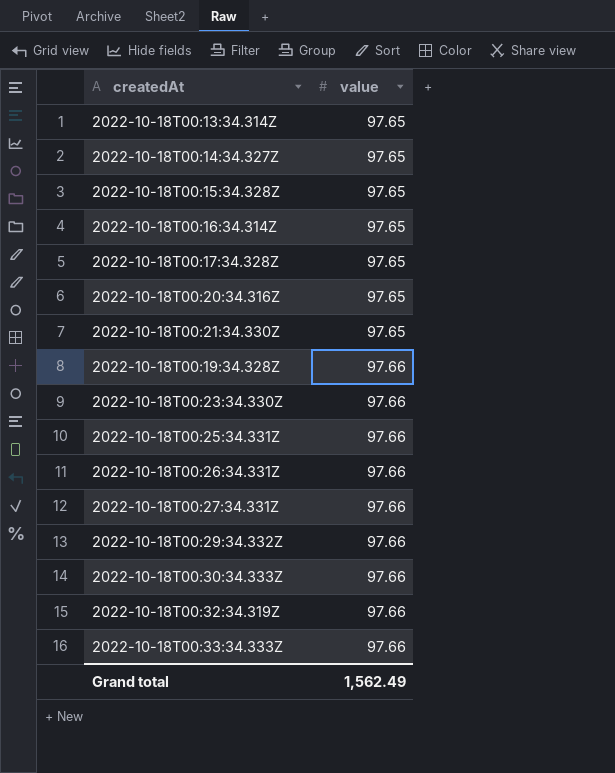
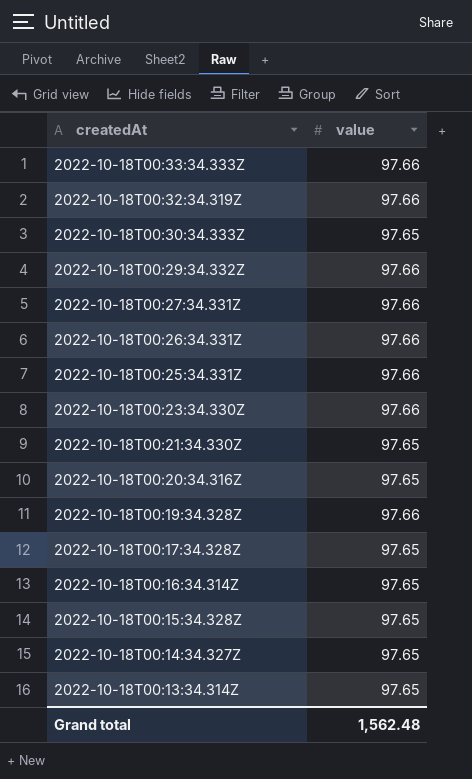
row order: value ascending -> createdAt descending
2022-10-18T00:30:34.333Z | value: 97.66 -> 97.65
Grand total | value: 1,562.49 -> 1,562.48

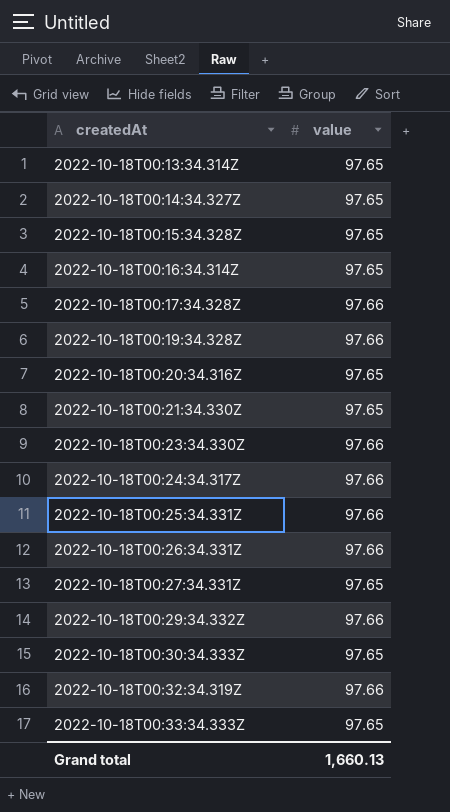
row order: createdAt descending -> createdAt ascending
2022-10-18T00:17:34.328Z | value: 97.65 -> 97.66
row 2022-10-18T00:24:34.317Z: none -> 97.66
2022-10-18T00:27:34.331Z | value: 97.66 -> 97.65
2022-10-18T00:33:34.333Z | value: 97.66 -> 97.65
Grand total | value: 1,562.48 -> 1,660.13

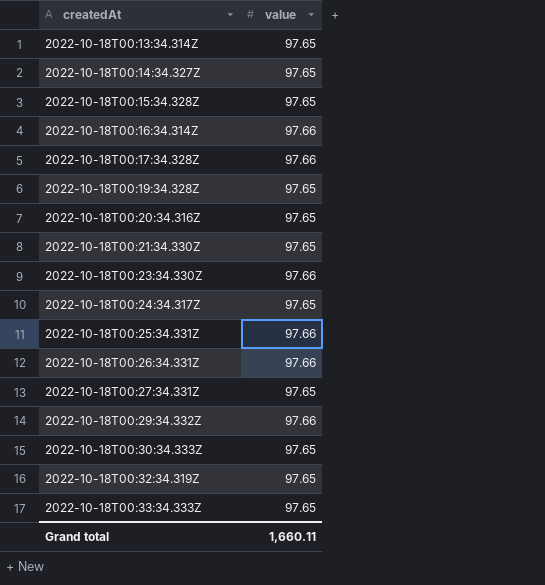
2022-10-18T00:16:34.314Z | value: 97.65 -> 97.66
2022-10-18T00:19:34.328Z | value: 97.66 -> 97.65
2022-10-18T00:24:34.317Z | value: 97.66 -> 97.65
2022-10-18T00:32:34.319Z | value: 97.66 -> 97.65
Grand total | value: 1,660.13 -> 1,660.11

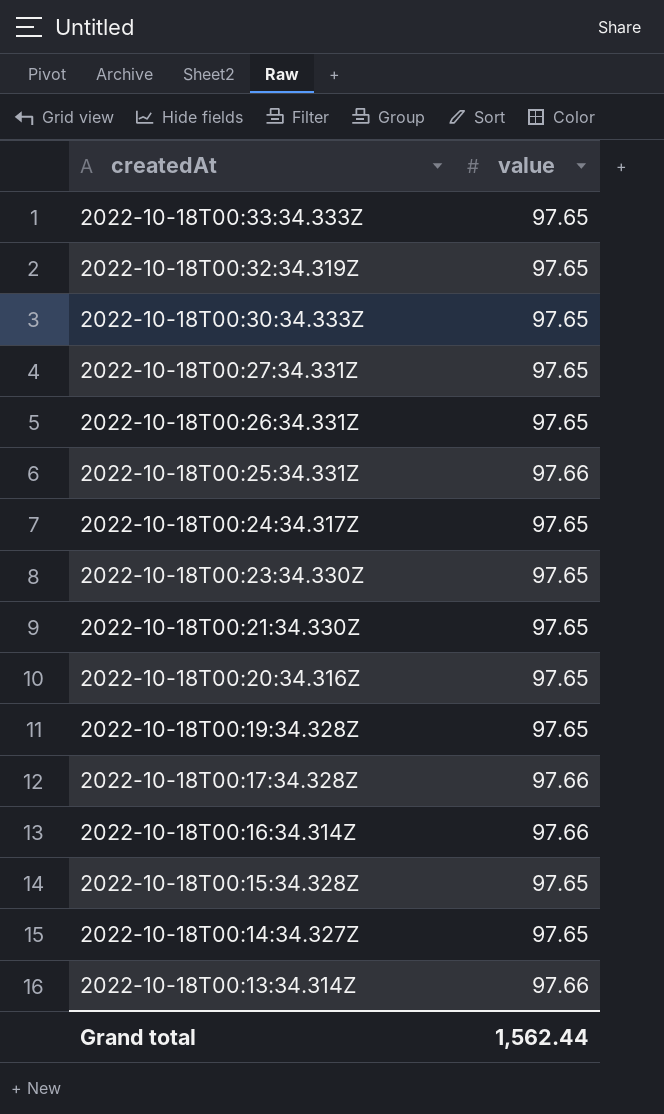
row order: createdAt ascending -> createdAt descending
row 2022-10-18T00:29:34.332Z: 97.66 -> none
2022-10-18T00:26:34.331Z | value: 97.66 -> 97.65
2022-10-18T00:23:34.330Z | value: 97.66 -> 97.65
2022-10-18T00:13:34.314Z | value: 97.65 -> 97.66
Grand total | value: 1,660.11 -> 1,562.44

